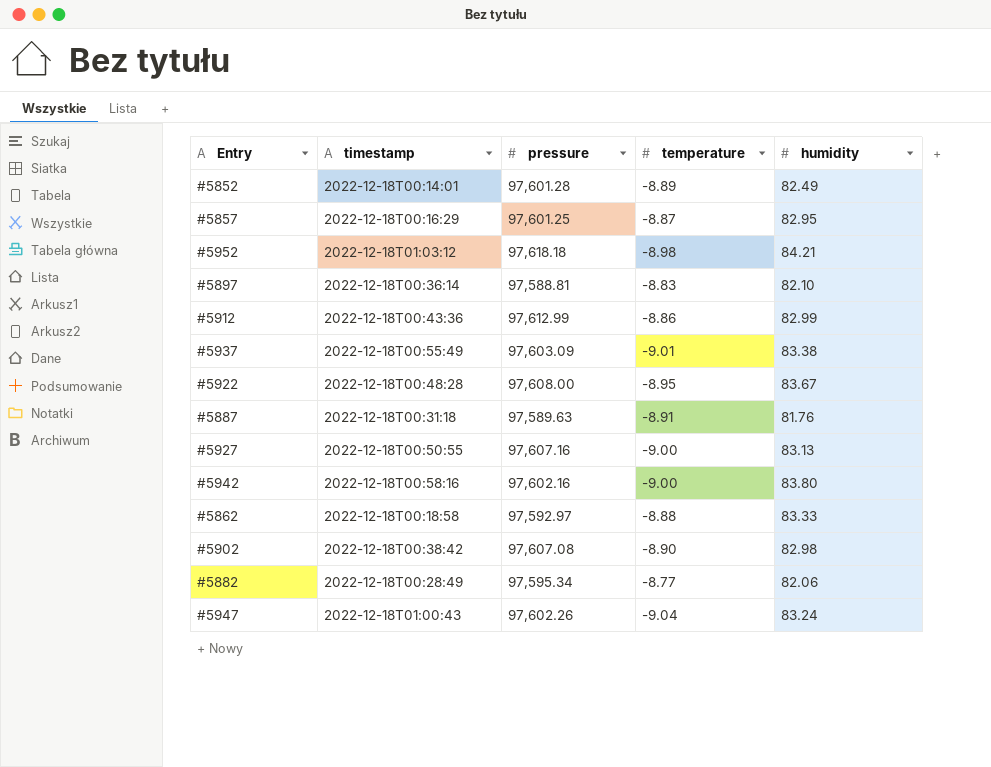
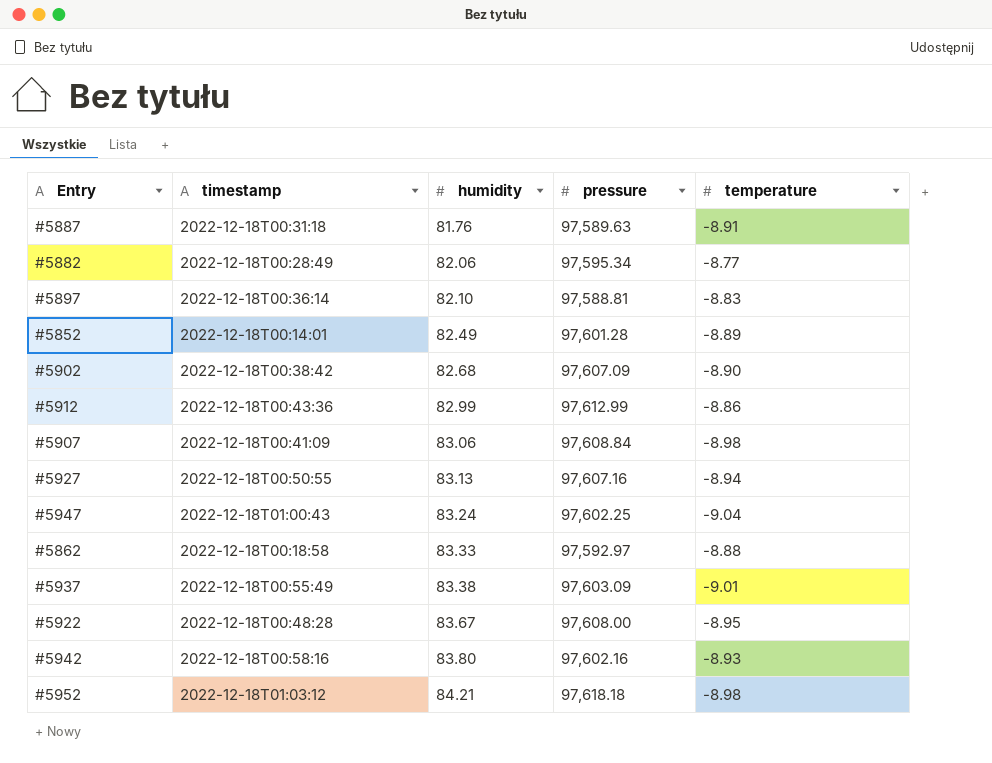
row order: none -> humidity ascending
column humidity | position: 5 -> 3
row #5857: 2022-12-18T00:16:29 | 97,601.25 | -8.87 | 82.95 -> none
#5902 | humidity: 82.98 -> 82.68
#5902 | pressure: 97,607.08 -> 97,607.09
row #5907: none -> 2022-12-18T00:41:09 | 83.06 | 97,608.84 | -8.98
#5927 | temperature: -9.00 -> -8.94
#5947 | pressure: 97,602.26 -> 97,602.25
#5942 | temperature: -9.00 -> -8.93

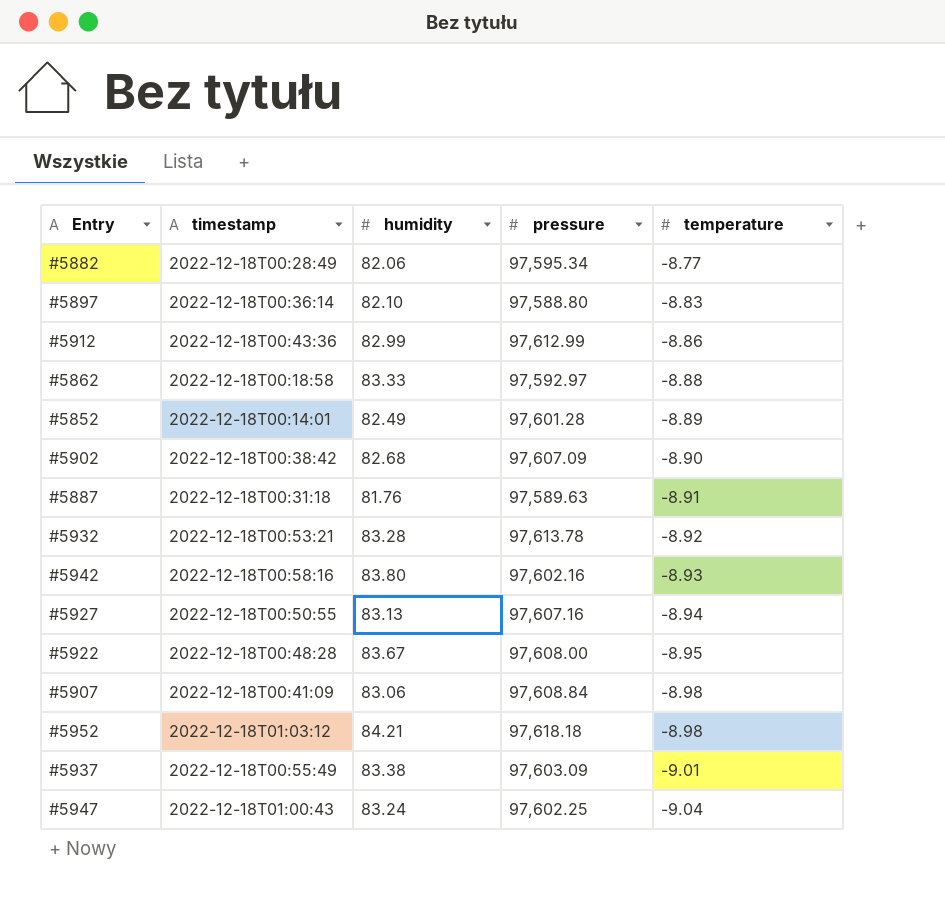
row order: humidity ascending -> temperature descending
#5897 | pressure: 97,588.81 -> 97,588.80
row #5932: none -> 2022-12-18T00:53:21 | 83.28 | 97,613.78 | -8.92

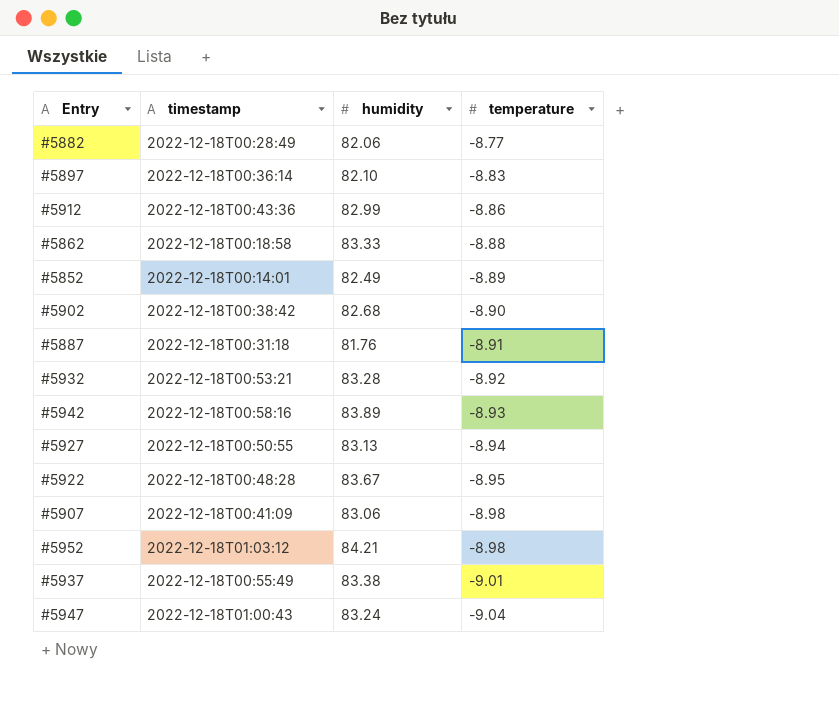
column pressure | position: 4 -> none
#5942 | humidity: 83.80 -> 83.89

